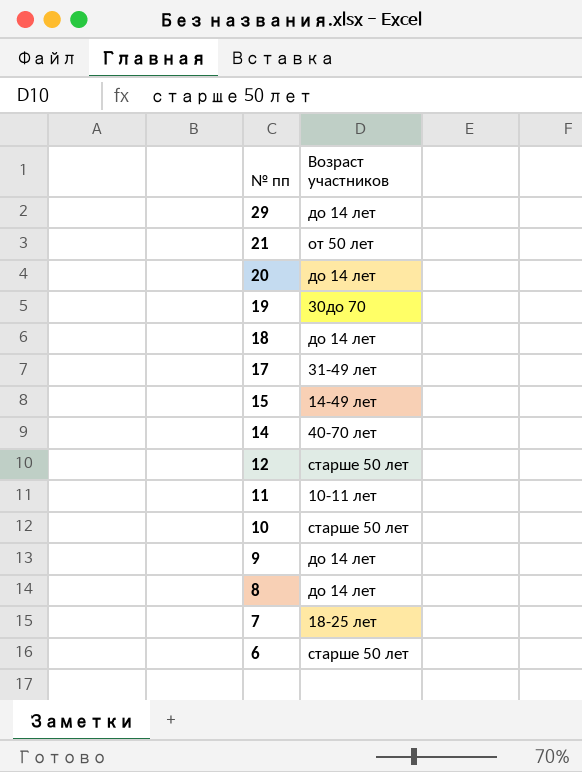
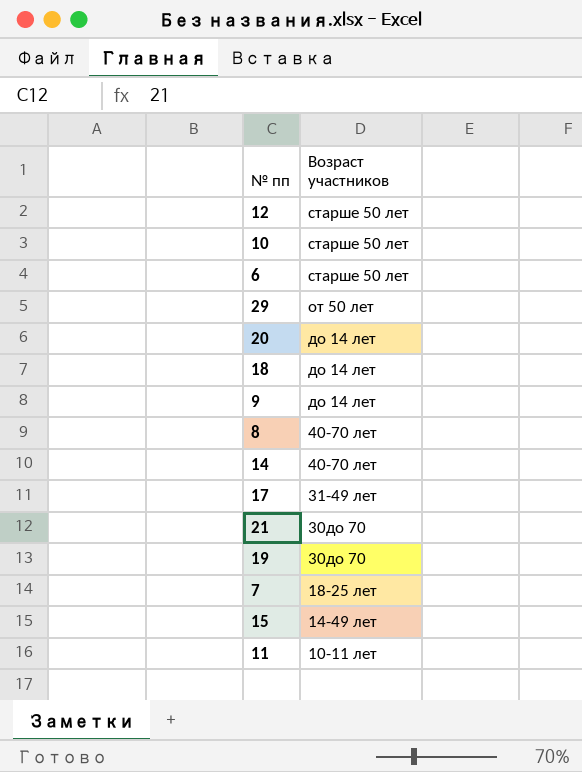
row order: № пп descending -> Возраст участников descending
29 | Возраст участников: до 14 лет -> от 50 лет
8 | Возраст участников: до 14 лет -> 40-70 лет
21 | Возраст участников: от 50 лет -> 30до 70

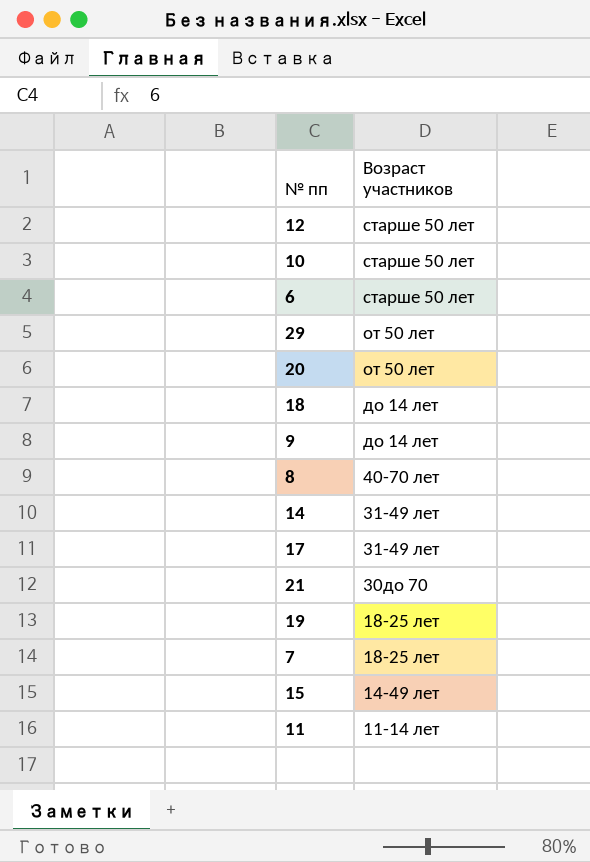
20 | Возраст участников: до 14 лет -> от 50 лет
14 | Возраст участников: 40-70 лет -> 31-49 лет
19 | Возраст участников: 30до 70 -> 18-25 лет
11 | Возраст участников: 10-11 лет -> 11-14 лет

